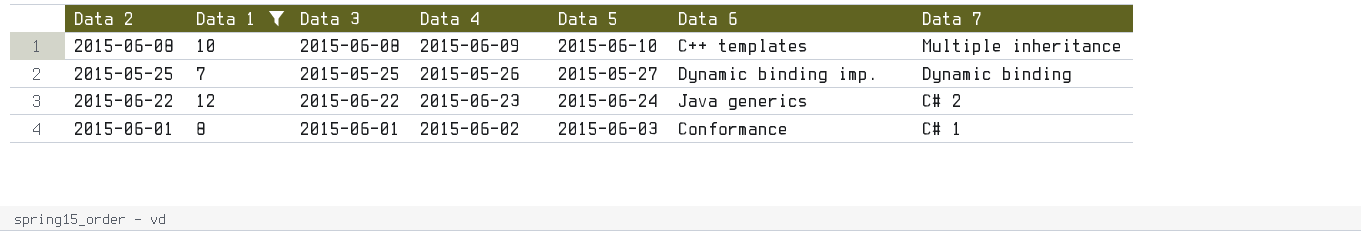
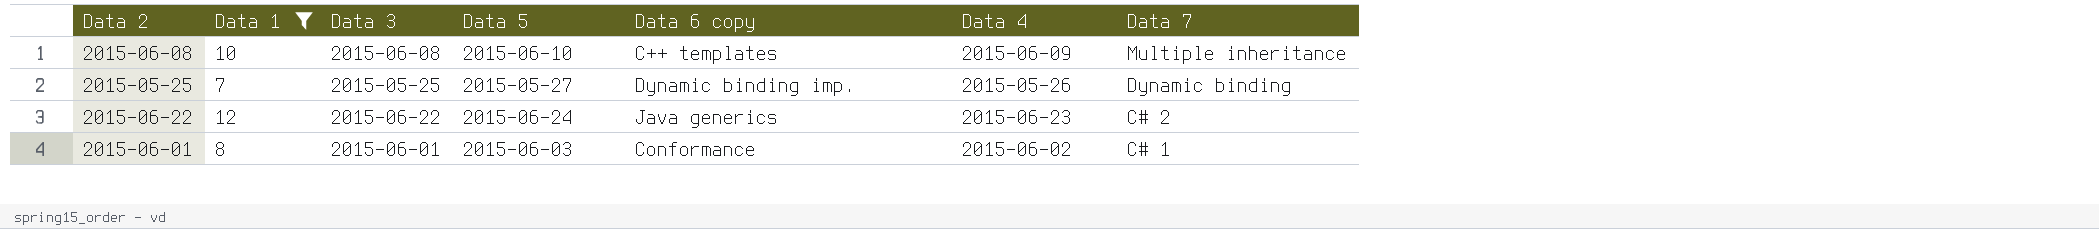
column name: Data 6 -> Data 6 copy
column Data 4 | position: 4 -> 6

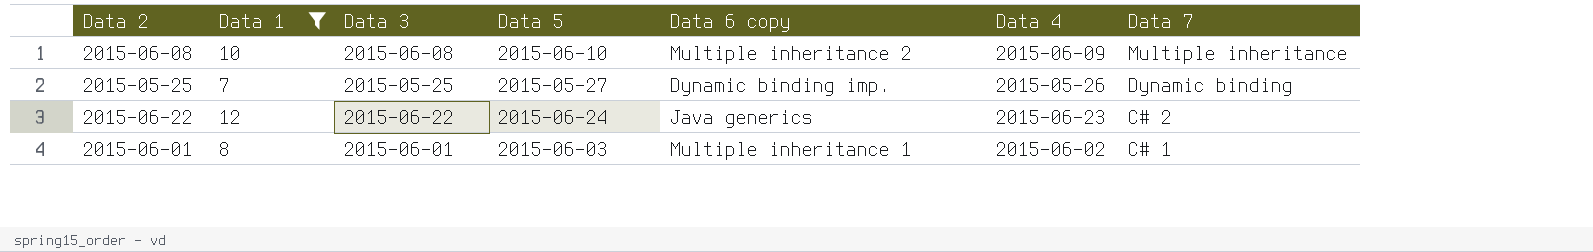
2015-06-08 | Data 6 copy: C++ templates -> Multiple inheritance 2
2015-06-01 | Data 6 copy: Conformance -> Multiple inheritance 1

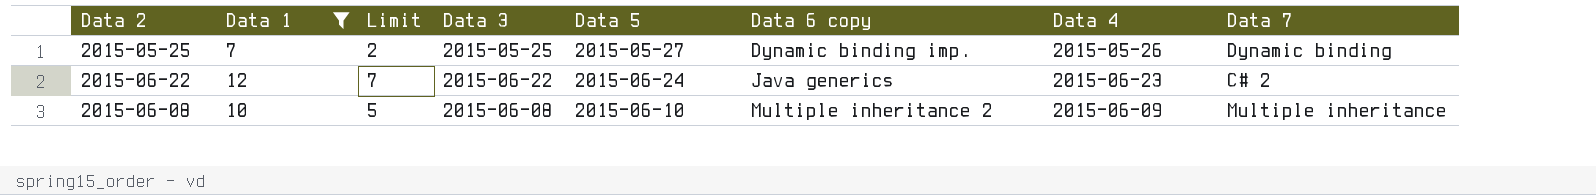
row order: Data 7 descending -> Data 6 copy ascending
column Limit | formula: none -> [Data 1] - 5
row 2015-06-01: 8 | 2015-06-01 | 2015-06-03 | Multiple inheritance 1 | 2015-06-02 | C# 1 -> none

